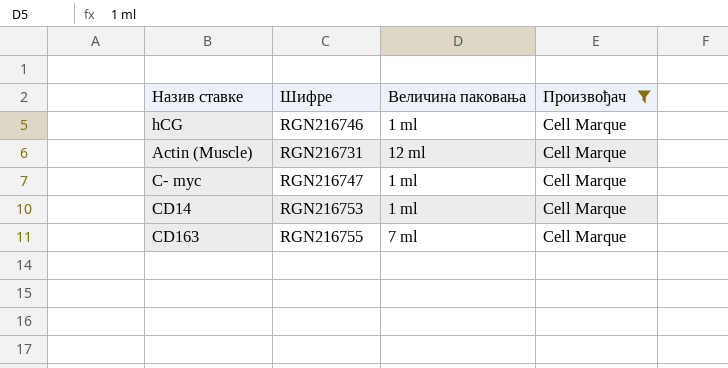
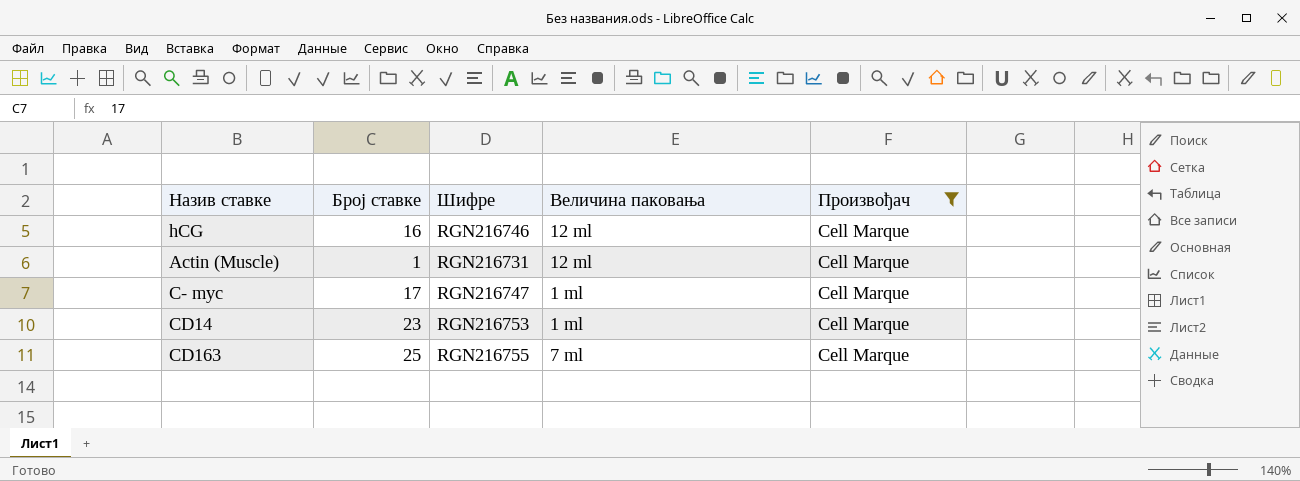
column Број ставке | position: none -> 2
hCG | Величина паковања: 1 ml -> 12 ml

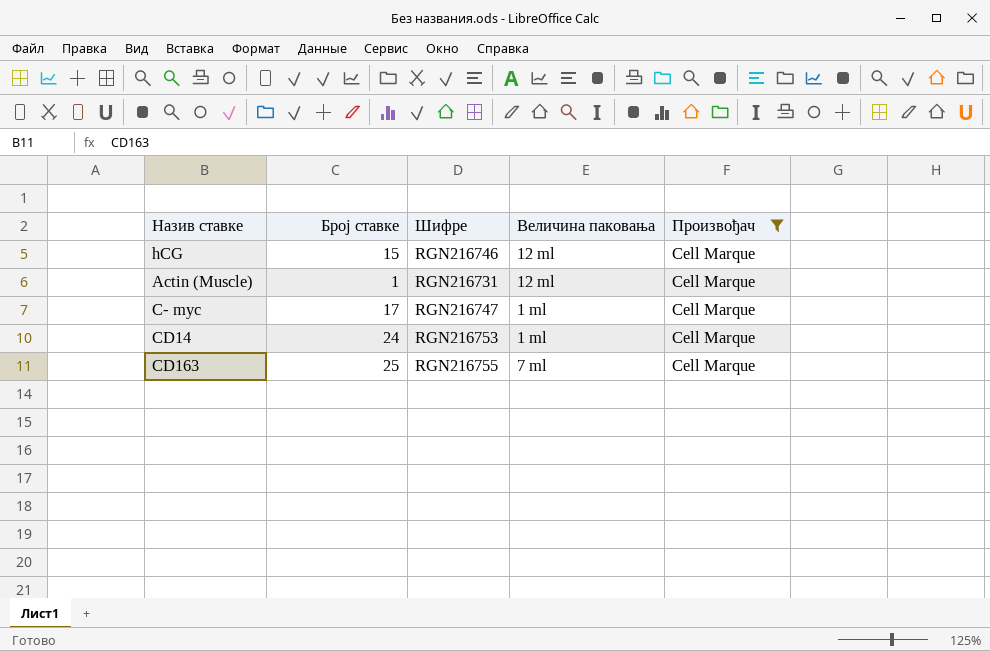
hCG | Број ставке: 16 -> 15
CD14 | Број ставке: 23 -> 24

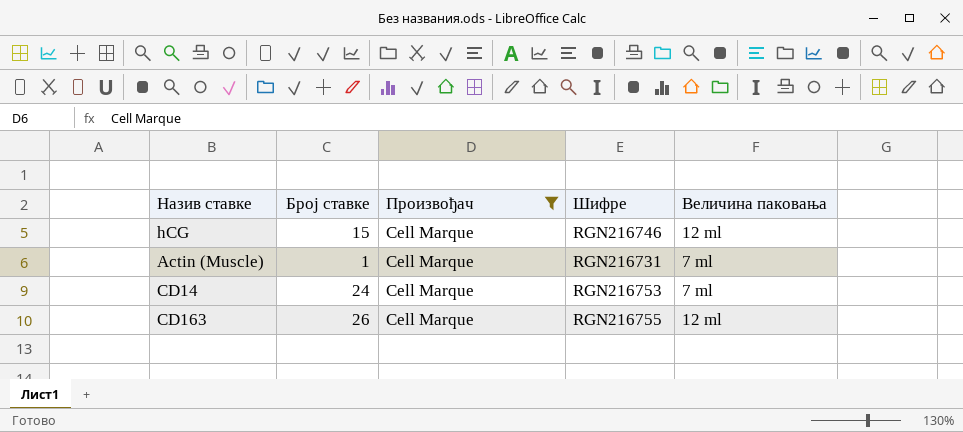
column Произвођач | position: 5 -> 3
row C- myc: 17 | RGN216747 | 1 ml | Cell Marque -> none
Actin (Muscle) | Величина паковања: 12 ml -> 7 ml
CD14 | Величина паковања: 1 ml -> 7 ml
CD163 | Број ставке: 25 -> 26
CD163 | Величина паковања: 7 ml -> 12 ml

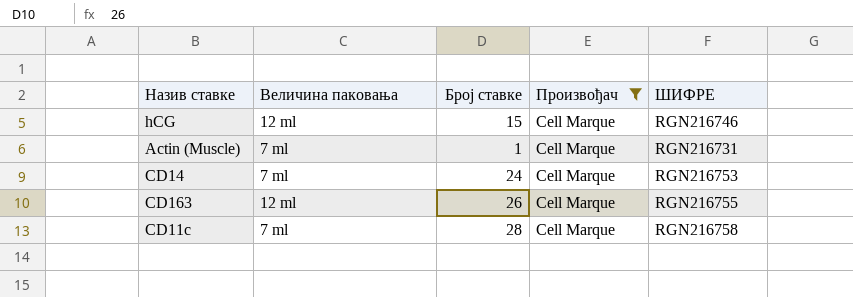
column Величина паковања | position: 5 -> 2
column name: Шифре -> ШИФРЕ
row CD11c: none -> 7 ml | 28 | Cell Marque | RGN216758

